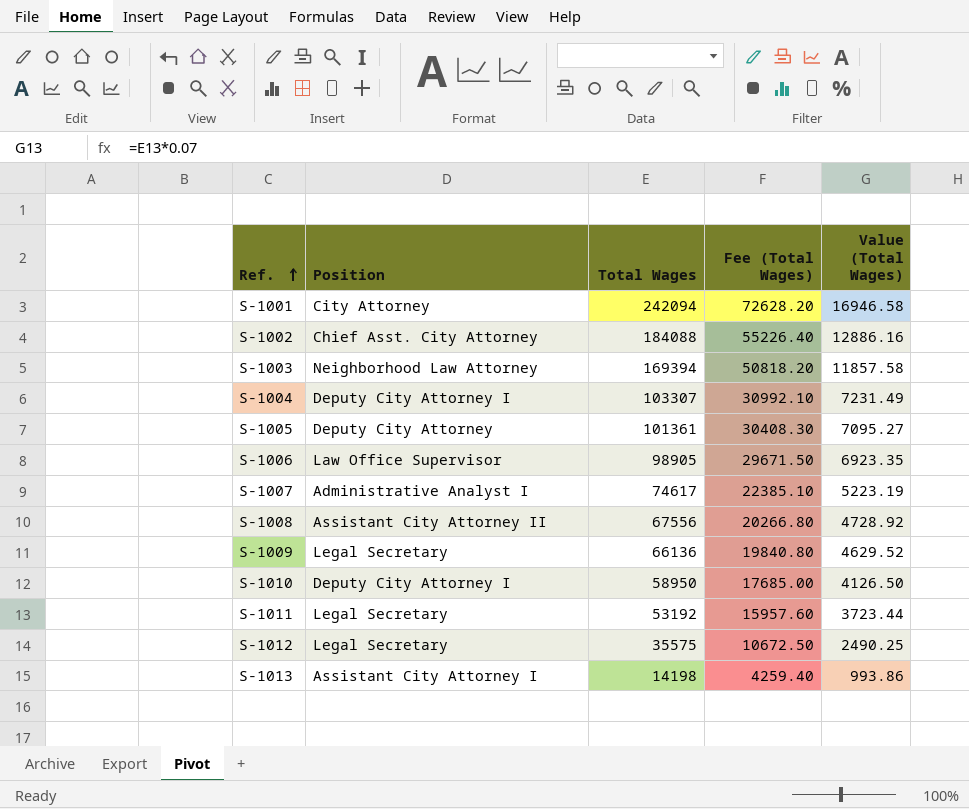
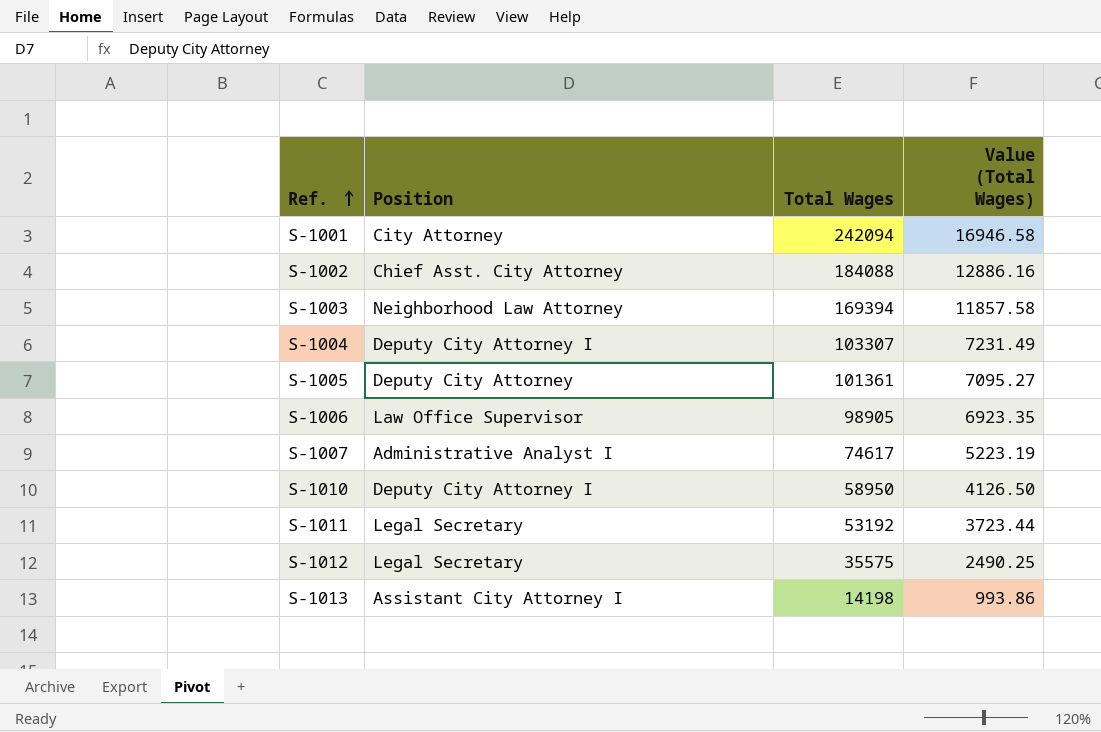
column Fee (Total Wages) | formula: [Total Wages] * 0.3 -> none
row S-1008: Assistant City Attorney II | 67556 | 20266.80 | 4728.92 -> none
row S-1009: Legal Secretary | 66136 | 19840.80 | 4629.52 -> none

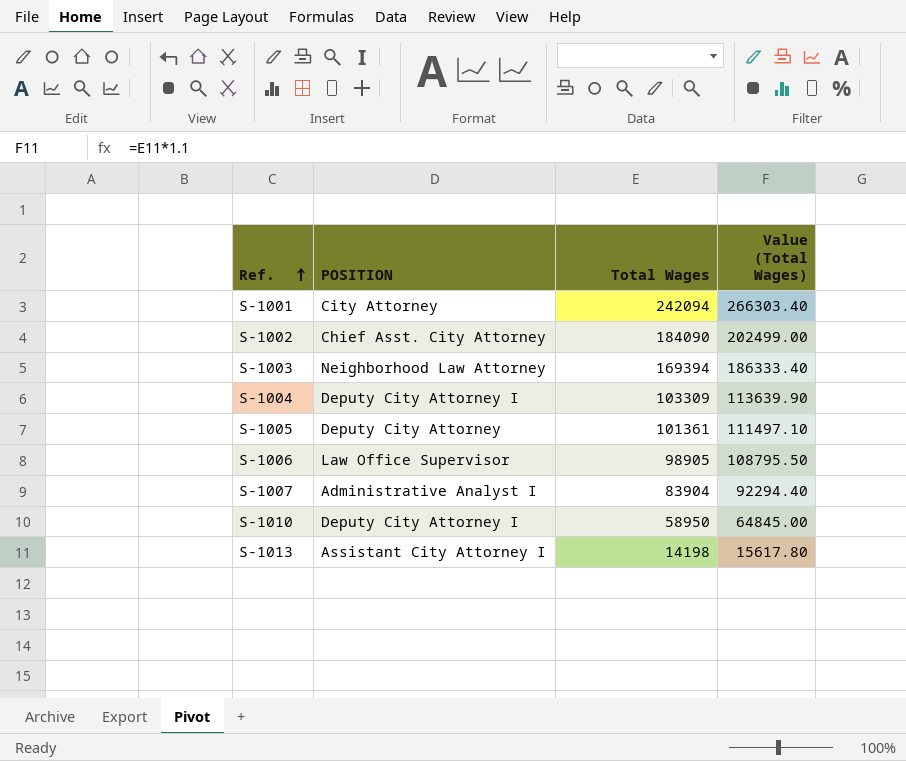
column name: Position -> POSITION
column Value (Total Wages) | formula: [Total Wages] * 0.07 -> [Total Wages] * 1.1
row S-1011: Legal Secretary | 53192 | 3723.44 -> none
row S-1012: Legal Secretary | 35575 | 2490.25 -> none
S-1002 | Total Wages: 184088 -> 184090
S-1004 | Total Wages: 103307 -> 103309
S-1007 | Total Wages: 74617 -> 83904

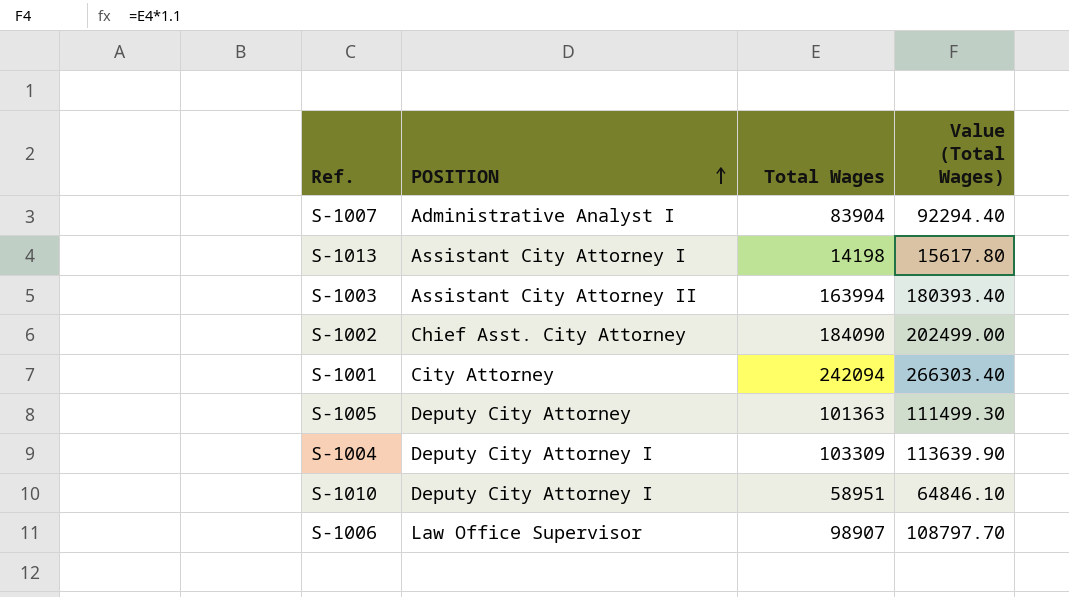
row order: Ref. ascending -> POSITION ascending
S-1003 | POSITION: Neighborhood Law Attorney -> Assistant City Attorney II
S-1003 | Total Wages: 169394 -> 163994
S-1003 | Value (Total Wages): 186333.40 -> 180393.40
S-1005 | Total Wages: 101361 -> 101363
S-1005 | Value (Total Wages): 111497.10 -> 111499.30
S-1010 | Total Wages: 58950 -> 58951
S-1010 | Value (Total Wages): 64845.00 -> 64846.10
S-1006 | Total Wages: 98905 -> 98907
S-1006 | Value (Total Wages): 108795.50 -> 108797.70

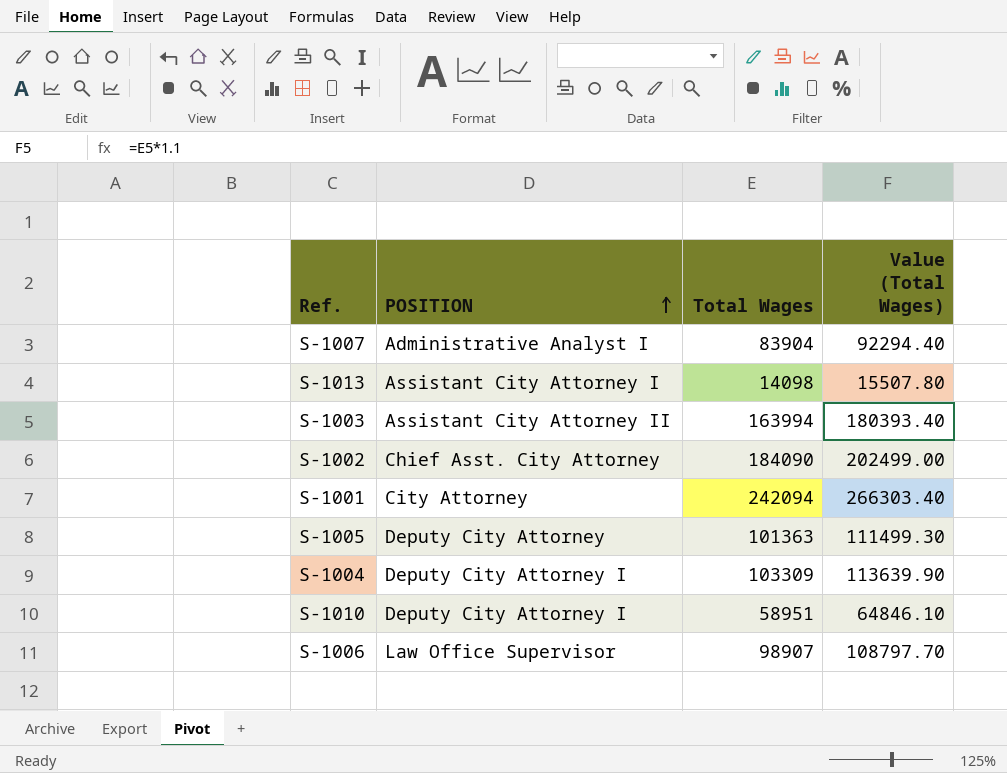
S-1013 | Total Wages: 14198 -> 14098
S-1013 | Value (Total Wages): 15617.80 -> 15507.80

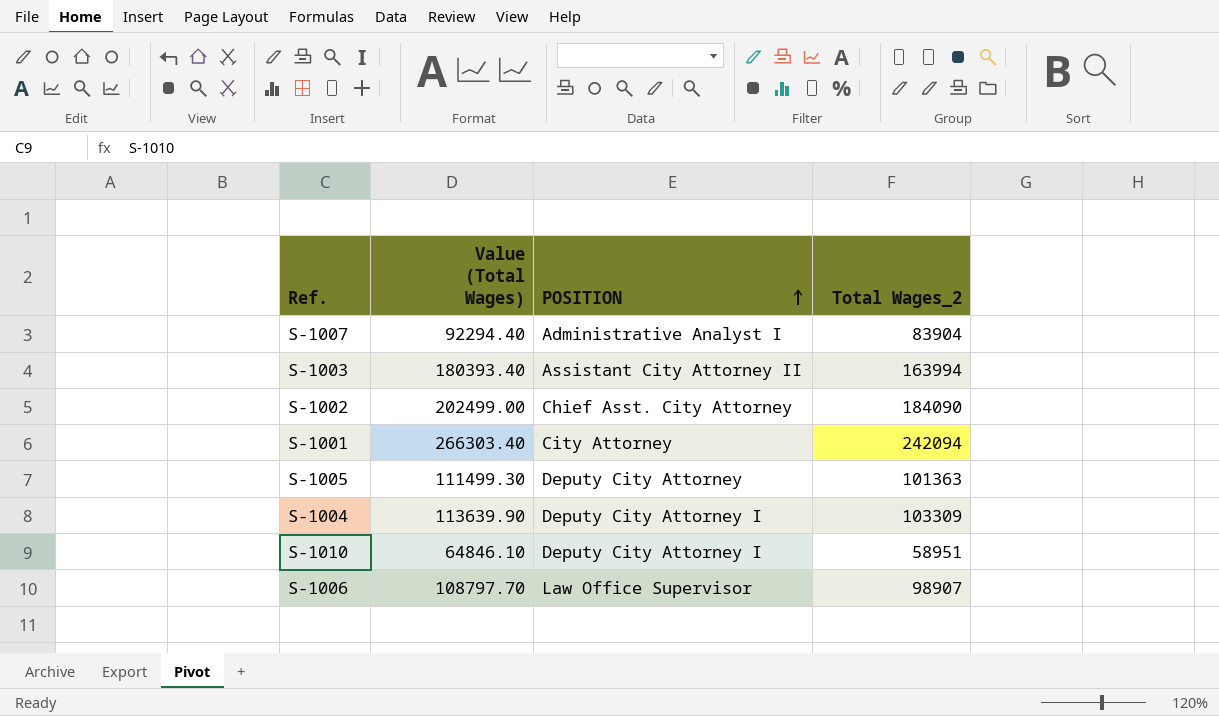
column Value (Total Wages) | position: 4 -> 2
column name: Total Wages -> Total Wages_2
row S-1013: Assistant City Attorney I | 14098 | 15507.80 -> none

